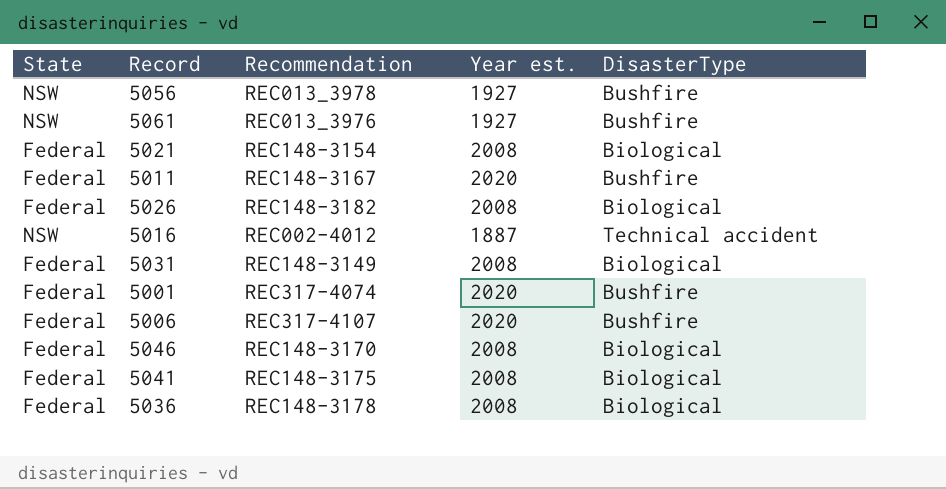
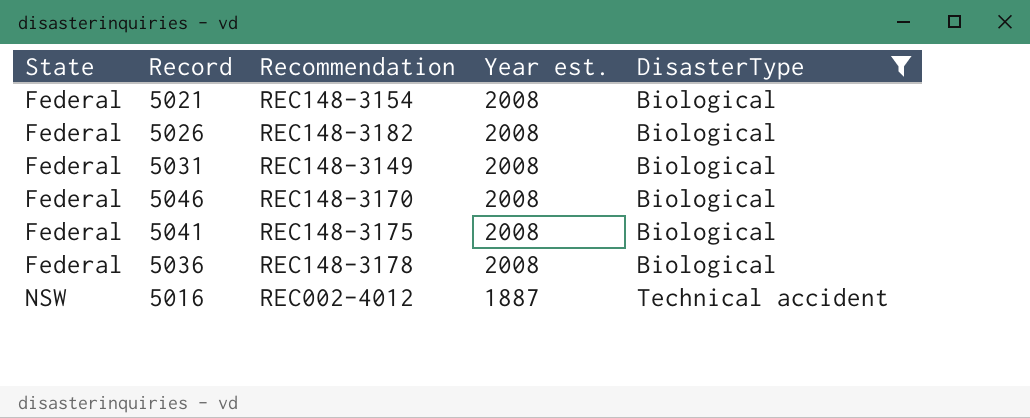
filter: none -> DisasterType != Bushfire
row order: none -> State ascending

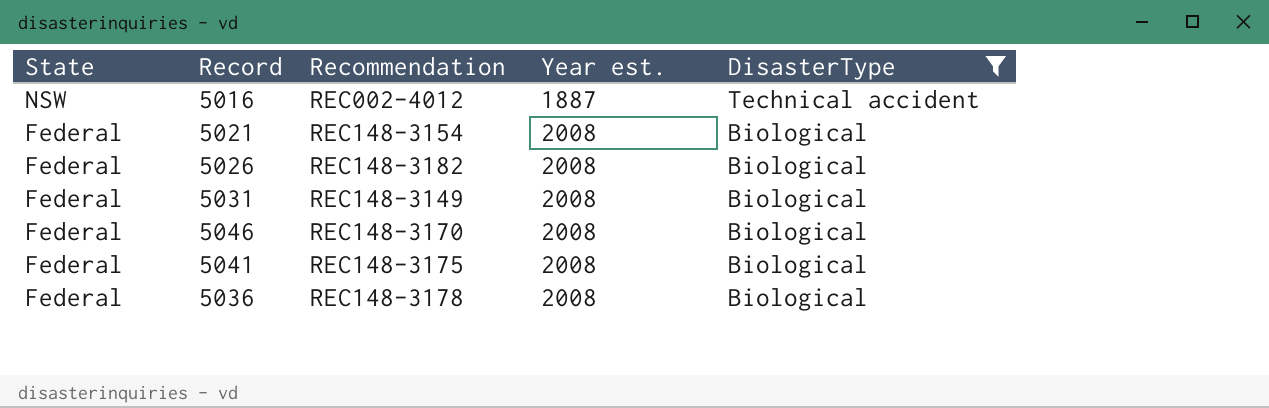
row order: State ascending -> State descending

